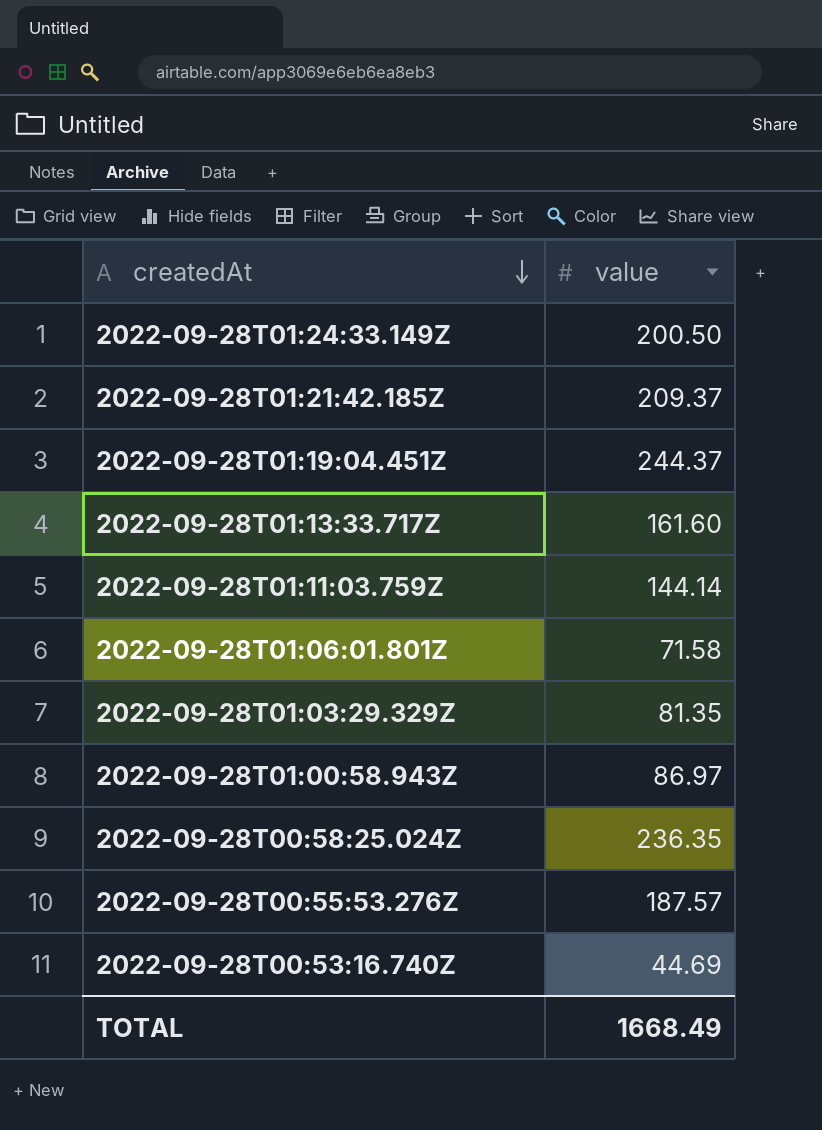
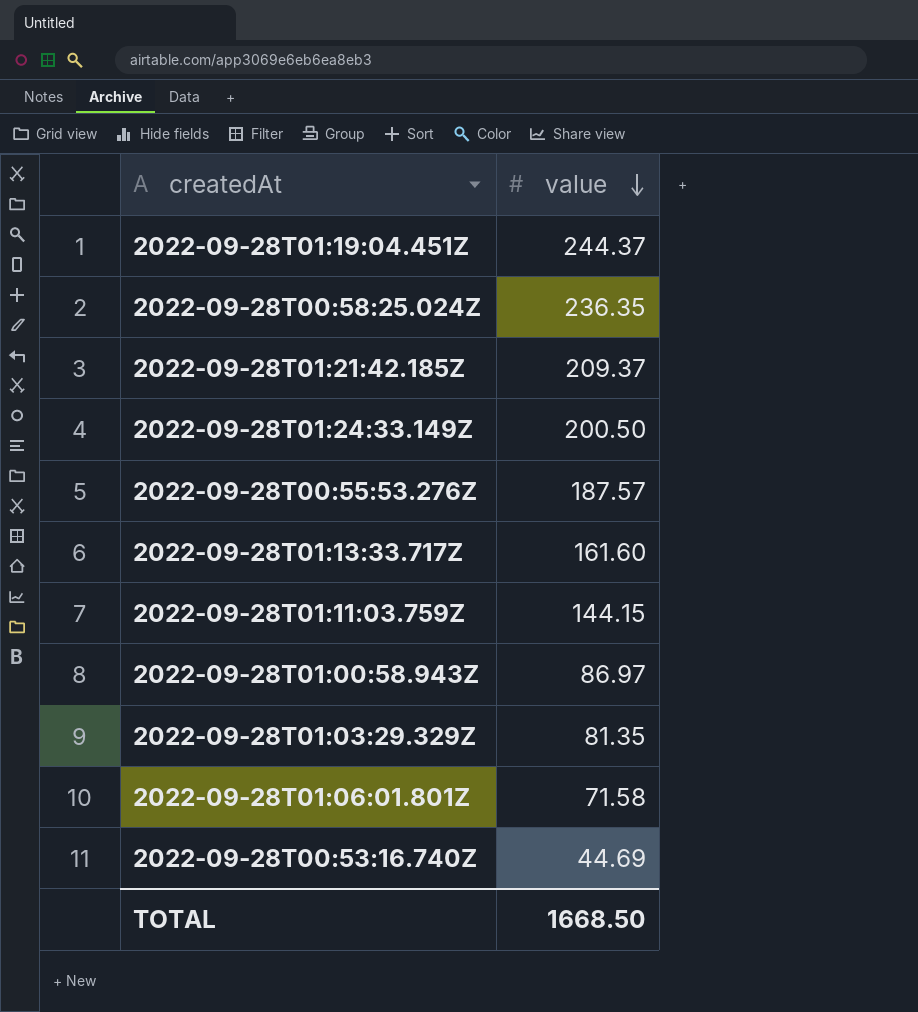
row order: createdAt descending -> value descending
2022-09-28T01:11:03.759Z | value: 144.14 -> 144.15
TOTAL | value: 1668.49 -> 1668.50

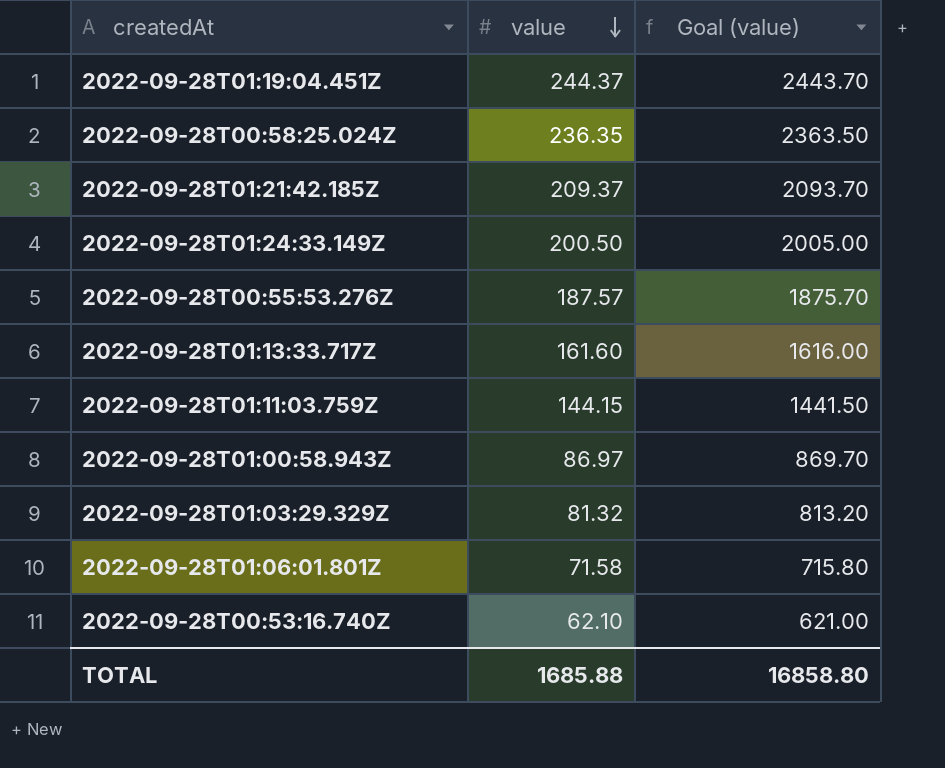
column Goal (value) | formula: none -> [value] * 10
2022-09-28T01:03:29.329Z | value: 81.35 -> 81.32
2022-09-28T00:53:16.740Z | value: 44.69 -> 62.10
TOTAL | value: 1668.50 -> 1685.88

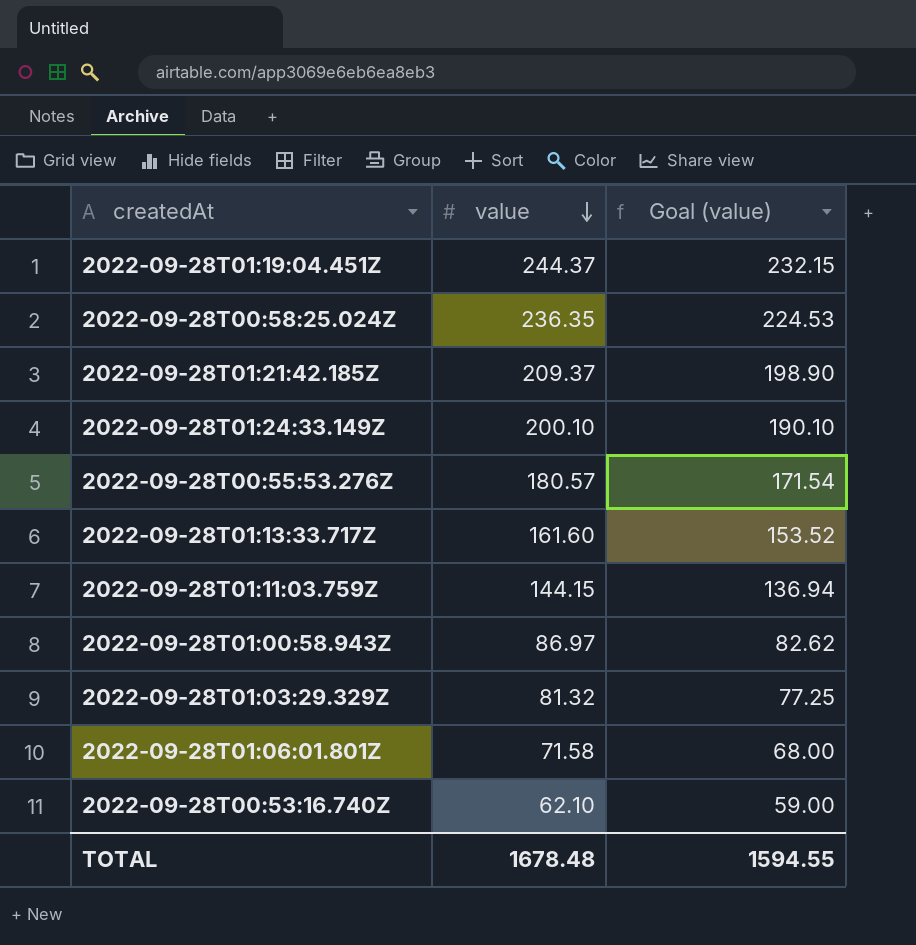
column Goal (value) | formula: [value] * 10 -> [value] * 0.95
2022-09-28T01:24:33.149Z | value: 200.50 -> 200.10
2022-09-28T00:55:53.276Z | value: 187.57 -> 180.57
TOTAL | value: 1685.88 -> 1678.48
TOTAL | Goal (value): 16858.80 -> 1594.55

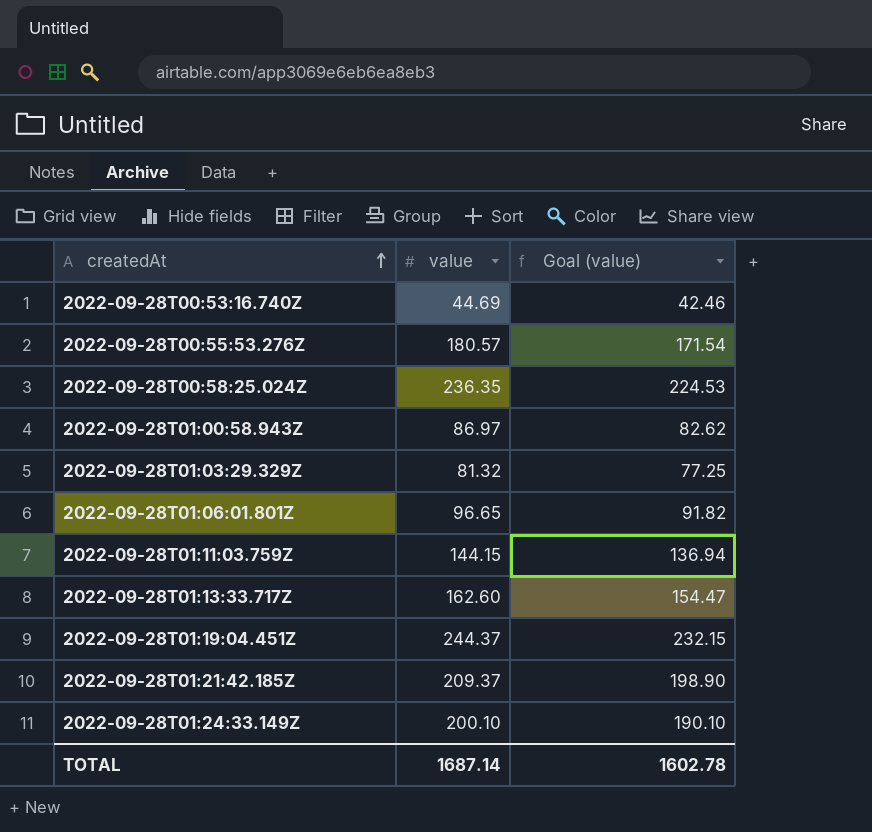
row order: value descending -> createdAt ascending
2022-09-28T00:53:16.740Z | value: 62.10 -> 44.69
2022-09-28T00:53:16.740Z | Goal (value): 59.00 -> 42.46
2022-09-28T01:06:01.801Z | value: 71.58 -> 96.65
2022-09-28T01:06:01.801Z | Goal (value): 68.00 -> 91.82
2022-09-28T01:13:33.717Z | value: 161.60 -> 162.60
2022-09-28T01:13:33.717Z | Goal (value): 153.52 -> 154.47
TOTAL | value: 1678.48 -> 1687.14
TOTAL | Goal (value): 1594.55 -> 1602.78

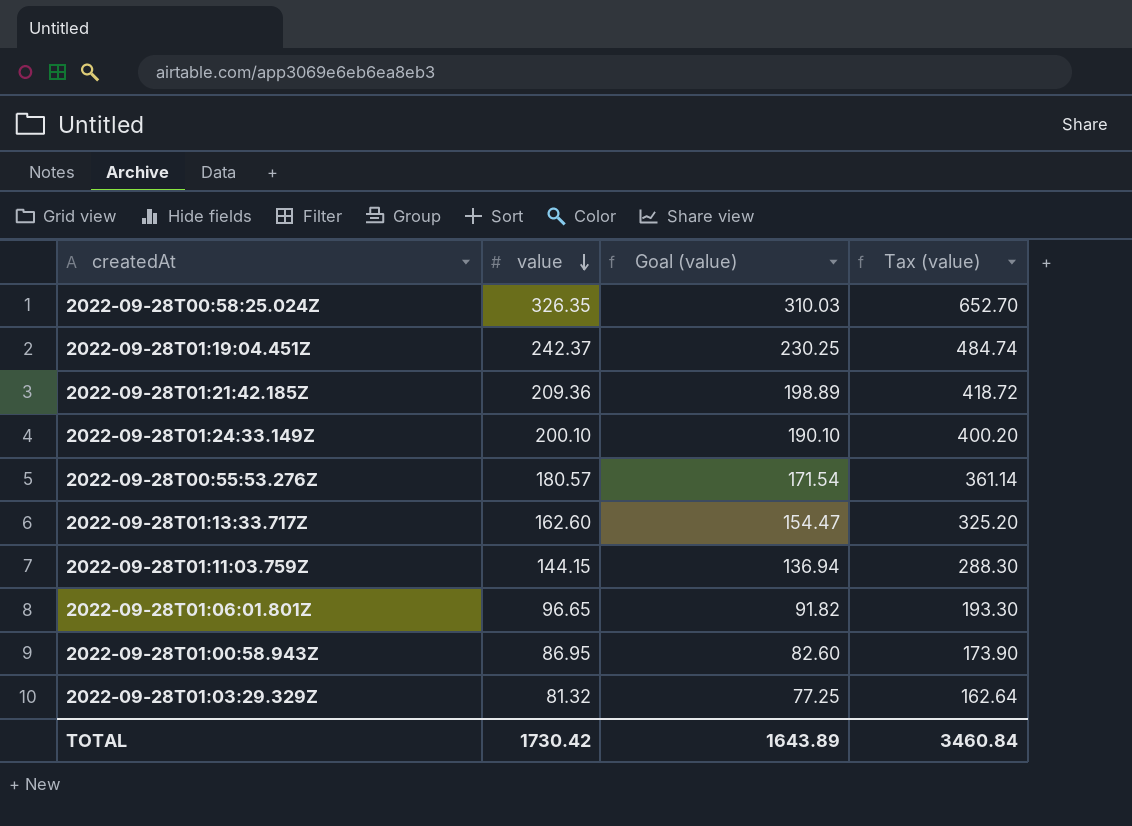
row order: createdAt ascending -> value descending
column Tax (value) | formula: none -> [value] * 2
row 2022-09-28T00:53:16.740Z: 44.69 | 42.46 -> none
2022-09-28T00:58:25.024Z | value: 236.35 -> 326.35
2022-09-28T00:58:25.024Z | Goal (value): 224.53 -> 310.03
2022-09-28T01:19:04.451Z | value: 244.37 -> 242.37
2022-09-28T01:19:04.451Z | Goal (value): 232.15 -> 230.25
2022-09-28T01:21:42.185Z | value: 209.37 -> 209.36
2022-09-28T01:21:42.185Z | Goal (value): 198.90 -> 198.89
2022-09-28T01:00:58.943Z | value: 86.97 -> 86.95
2022-09-28T01:00:58.943Z | Goal (value): 82.62 -> 82.60
TOTAL | value: 1687.14 -> 1730.42
TOTAL | Goal (value): 1602.78 -> 1643.89

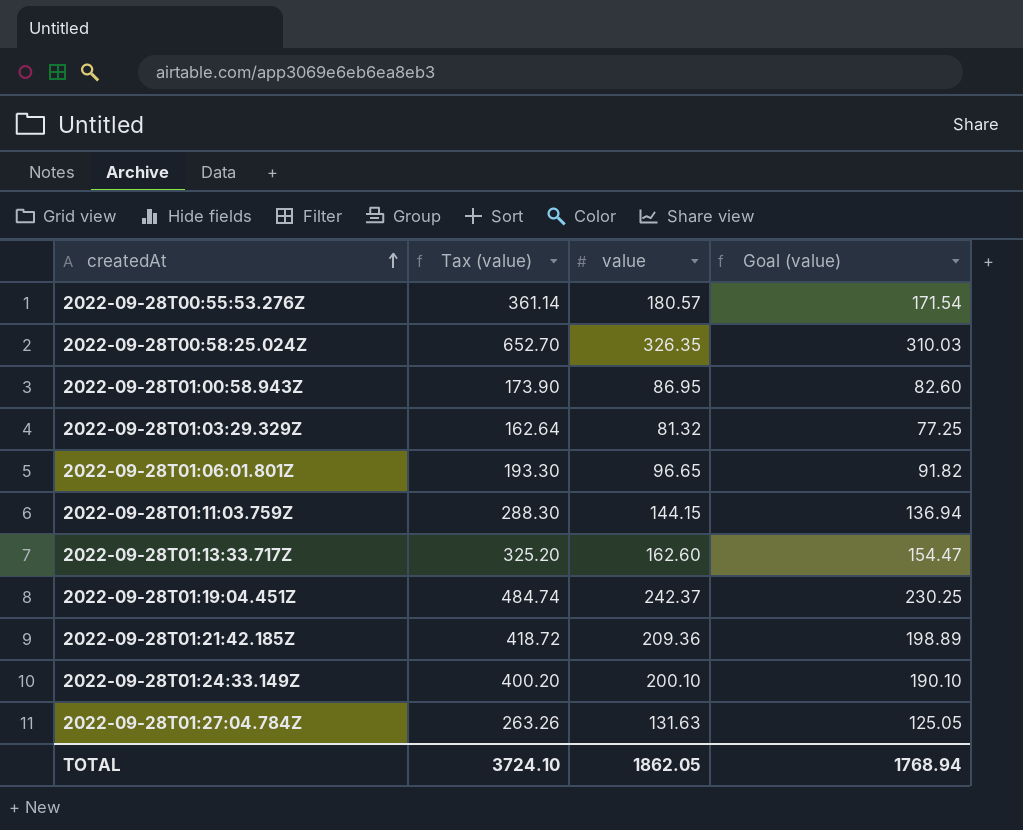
row order: value descending -> createdAt ascending
column Tax (value) | position: 4 -> 2
row 2022-09-28T01:27:04.784Z: none -> 263.26 | 131.63 | 125.05
TOTAL | Tax (value): 3460.84 -> 3724.10
TOTAL | value: 1730.42 -> 1862.05
TOTAL | Goal (value): 1643.89 -> 1768.94

